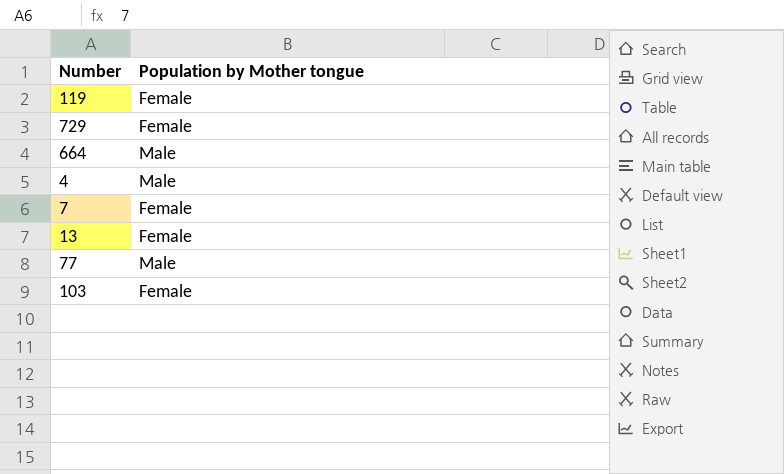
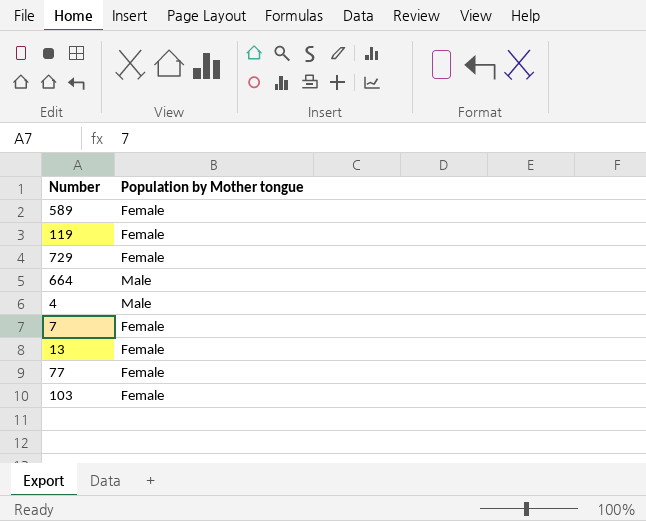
row 589: none -> Female
77 | Population by Mother tongue: Male -> Female

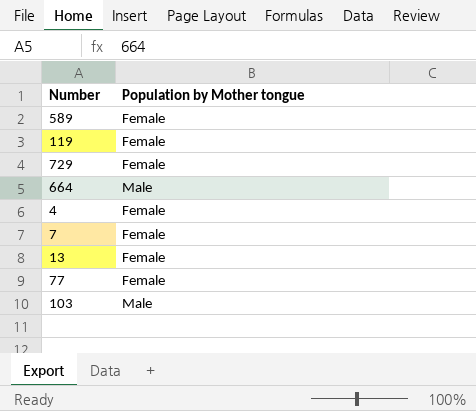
4 | Population by Mother tongue: Male -> Female
103 | Population by Mother tongue: Female -> Male

